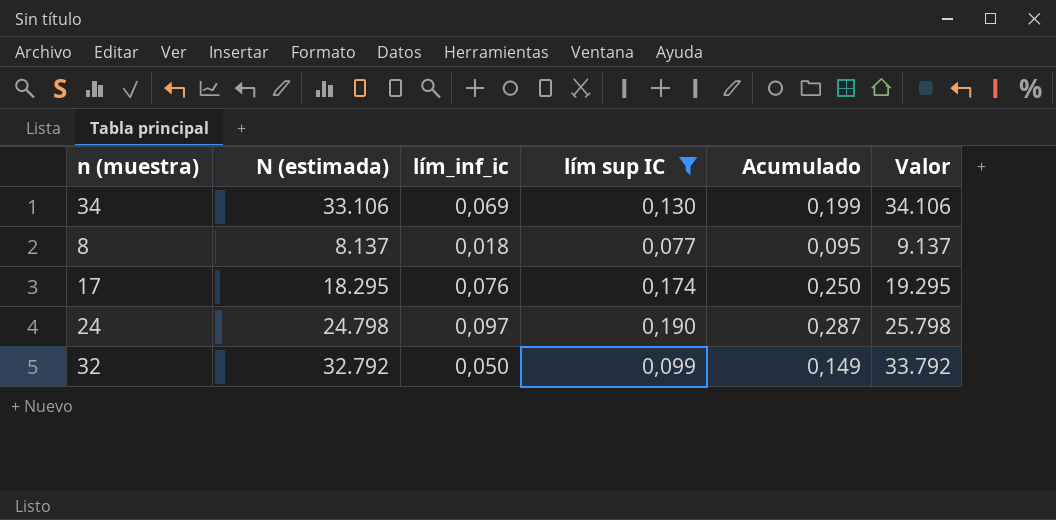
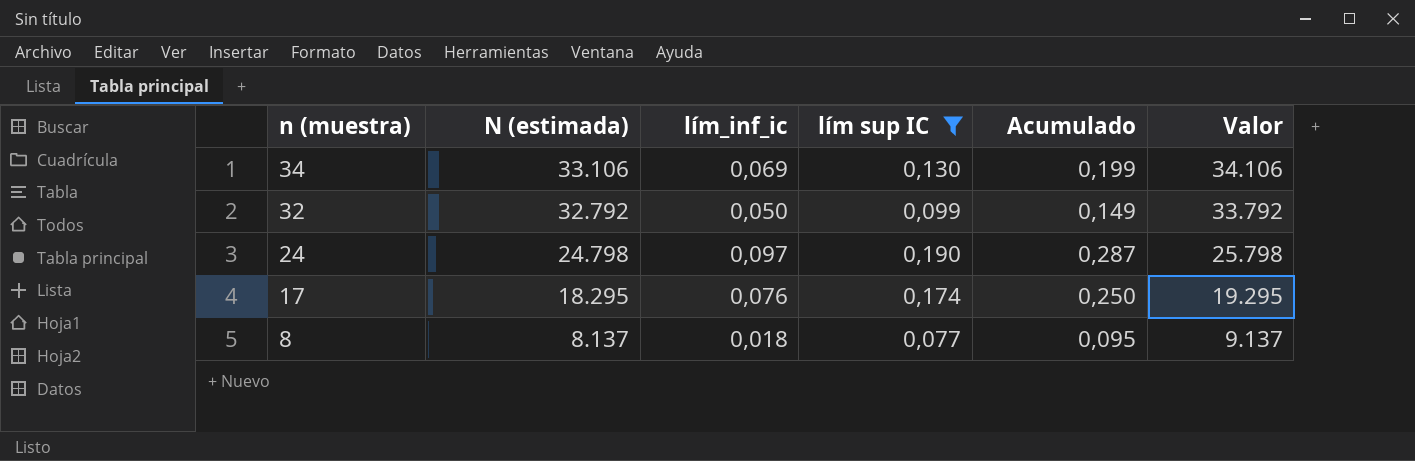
row order: none -> n (muestra) descending

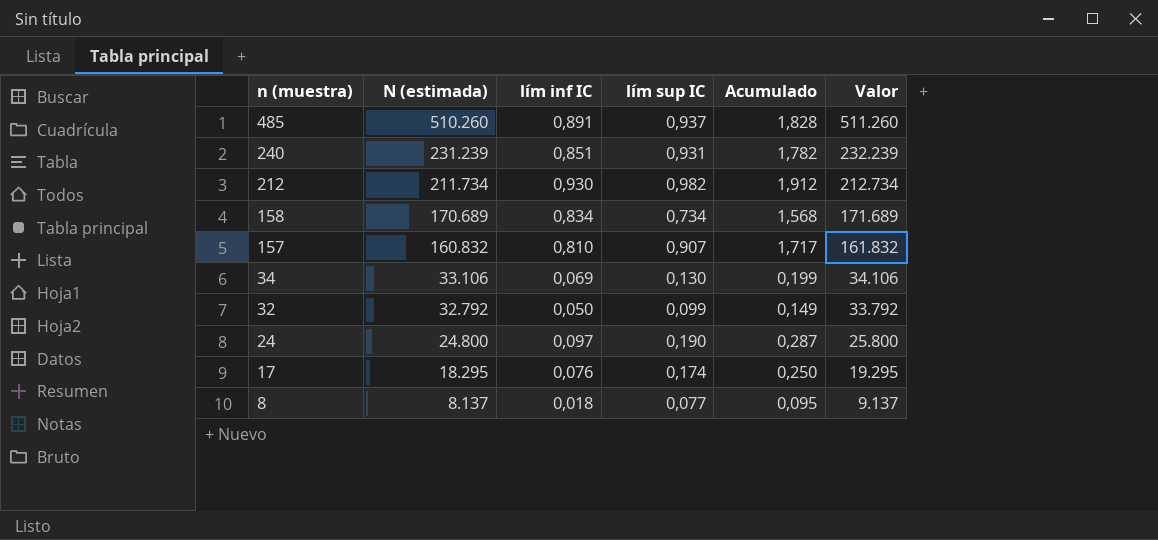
filter: lím sup IC <= 0,190 -> none
column name: lím_inf_ic -> lím inf IC
24 | N (estimada): 24.798 -> 24.800
24 | Valor: 25.798 -> 25.800

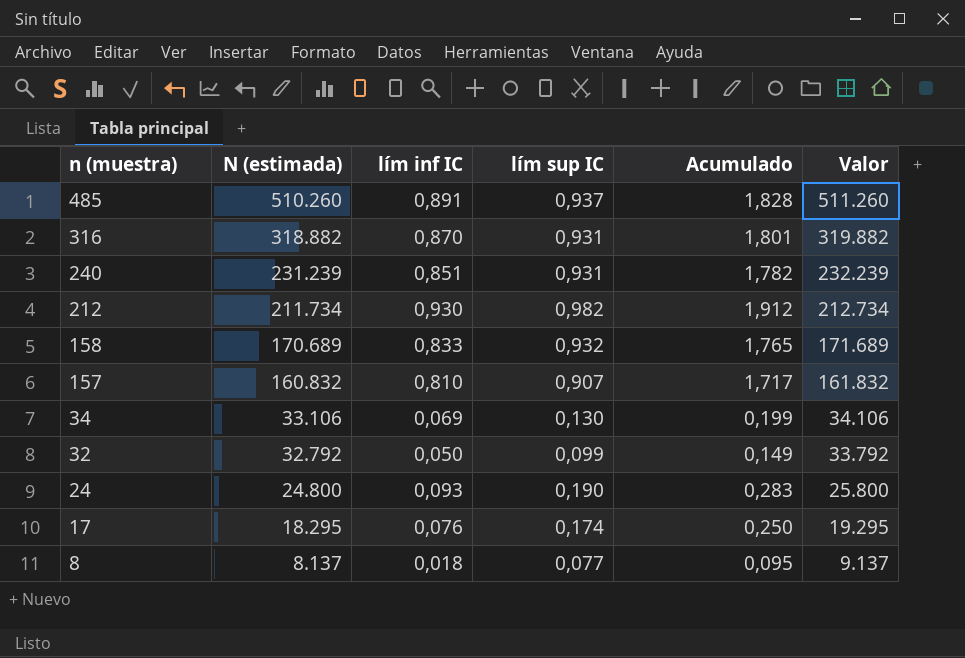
row 316: none -> 318.882 | 0,870 | 0,931 | 1,801 | 319.882
158 | lím inf IC: 0,834 -> 0,833
158 | lím sup IC: 0,734 -> 0,932
158 | Acumulado: 1,568 -> 1,765
24 | lím inf IC: 0,097 -> 0,093
24 | Acumulado: 0,287 -> 0,283

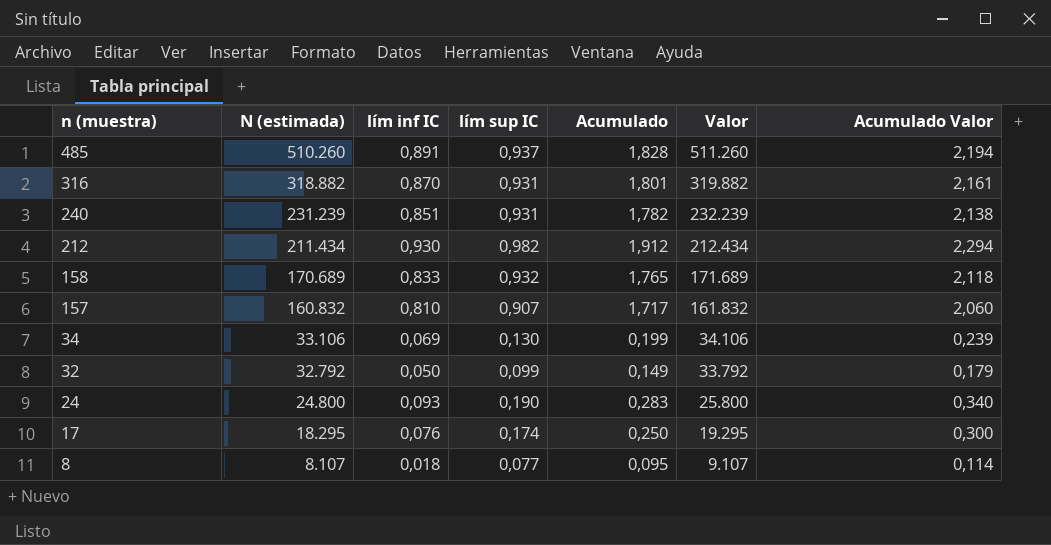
column Acumulado Valor | formula: none -> [Acumulado] * 1,2
212 | N (estimada): 211.734 -> 211.434
212 | Valor: 212.734 -> 212.434
8 | N (estimada): 8.137 -> 8.107
8 | Valor: 9.137 -> 9.107

